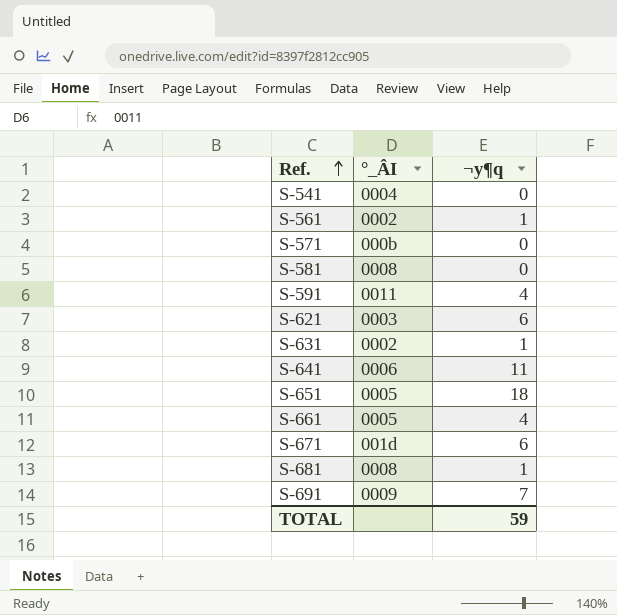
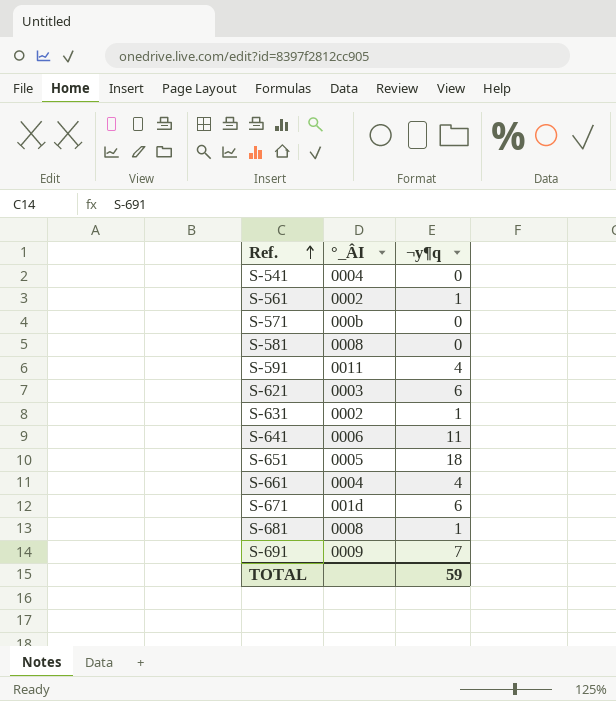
S-661 | °_ÂI: 0005 -> 0004

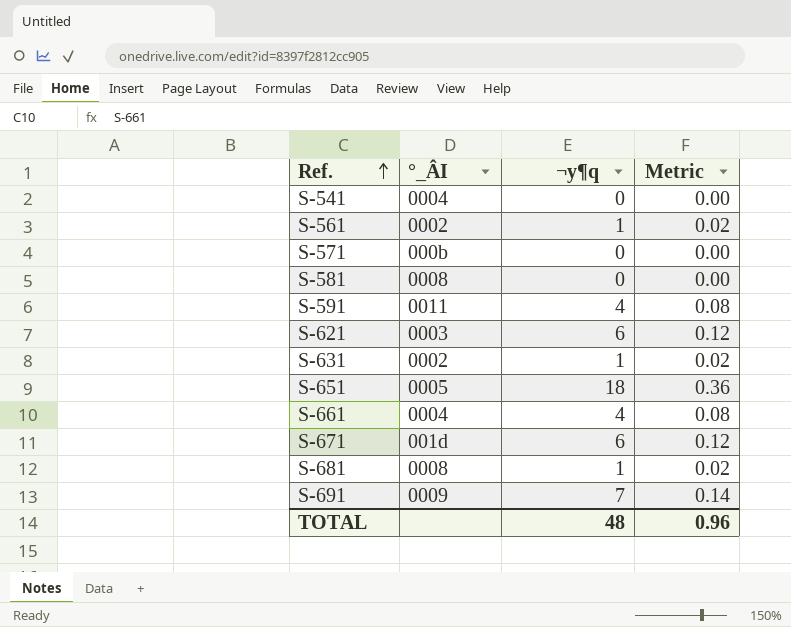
column Metric | formula: none -> [¬y¶q] * 0.02
row S-641: 0006 | 11 -> none
TOTAL | ¬y¶q: 59 -> 48

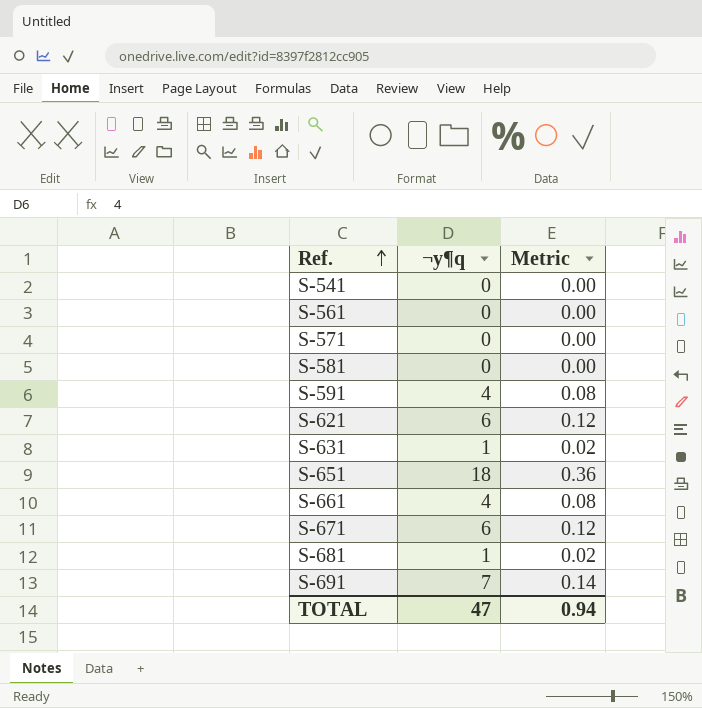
column °_ÂI | position: 2 -> none
S-561 | ¬y¶q: 1 -> 0
S-561 | Metric: 0.02 -> 0.00
TOTAL | ¬y¶q: 48 -> 47
TOTAL | Metric: 0.96 -> 0.94

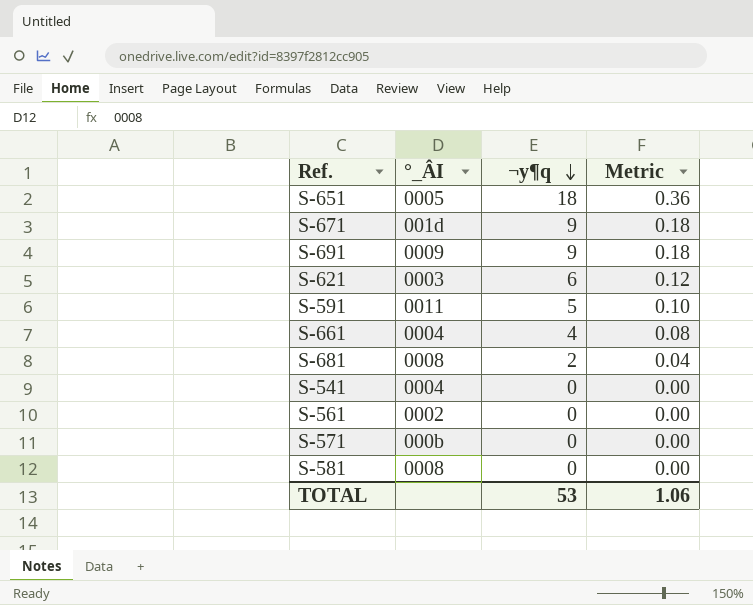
row order: Ref. ascending -> ¬y¶q descending
column °_ÂI | position: none -> 2
row S-631: 1 | 0.02 -> none
S-671 | ¬y¶q: 6 -> 9
S-671 | Metric: 0.12 -> 0.18
S-691 | ¬y¶q: 7 -> 9
S-691 | Metric: 0.14 -> 0.18
S-591 | ¬y¶q: 4 -> 5
S-591 | Metric: 0.08 -> 0.10
S-681 | ¬y¶q: 1 -> 2
S-681 | Metric: 0.02 -> 0.04
TOTAL | ¬y¶q: 47 -> 53
TOTAL | Metric: 0.94 -> 1.06

